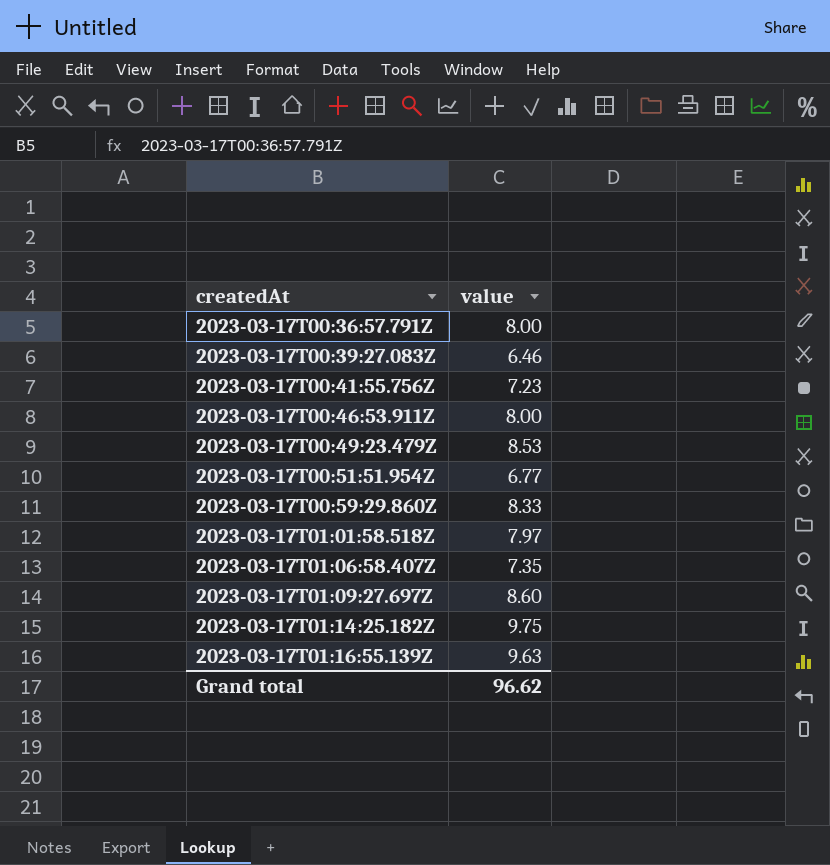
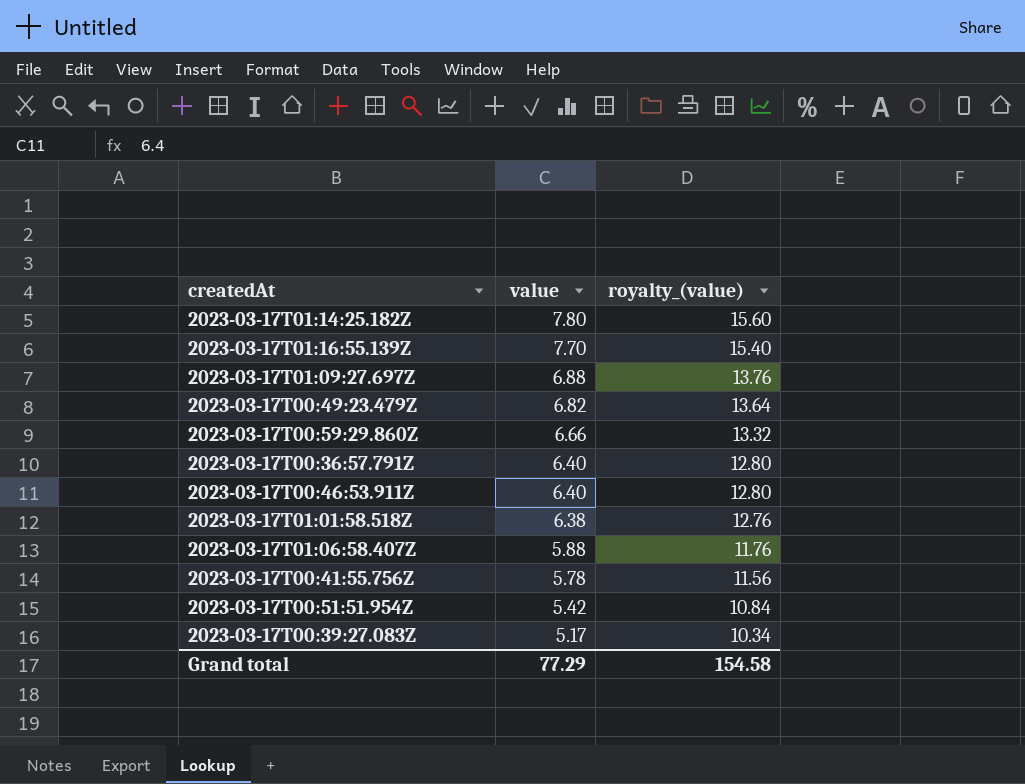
row order: createdAt ascending -> value descending
column royalty_(value) | formula: none -> [value] * 2
2023-03-17T01:14:25.182Z | value: 9.75 -> 7.80
2023-03-17T01:16:55.139Z | value: 9.63 -> 7.70
2023-03-17T01:09:27.697Z | value: 8.60 -> 6.88
2023-03-17T00:49:23.479Z | value: 8.53 -> 6.82
2023-03-17T00:59:29.860Z | value: 8.33 -> 6.66
2023-03-17T00:36:57.791Z | value: 8.00 -> 6.40
2023-03-17T00:46:53.911Z | value: 8.00 -> 6.40
2023-03-17T01:01:58.518Z | value: 7.97 -> 6.38
2023-03-17T01:06:58.407Z | value: 7.35 -> 5.88
2023-03-17T00:41:55.756Z | value: 7.23 -> 5.78
2023-03-17T00:51:51.954Z | value: 6.77 -> 5.42
2023-03-17T00:39:27.083Z | value: 6.46 -> 5.17
Grand total | value: 96.62 -> 77.29

